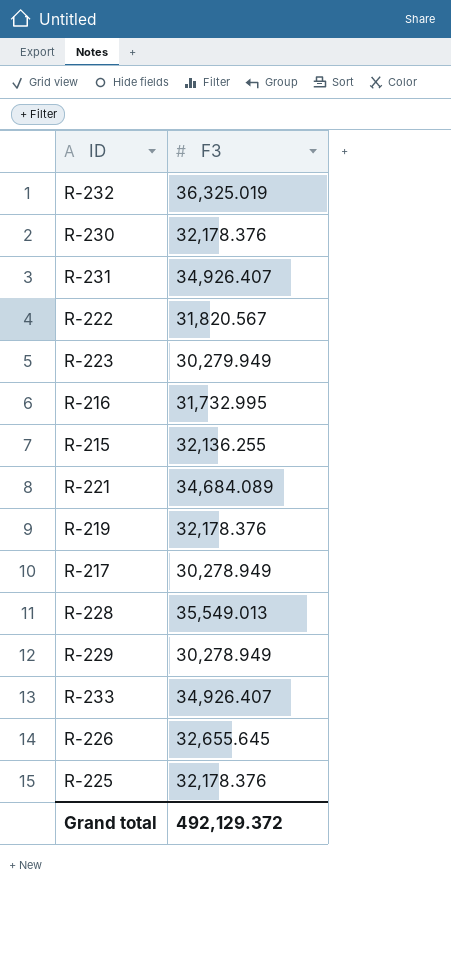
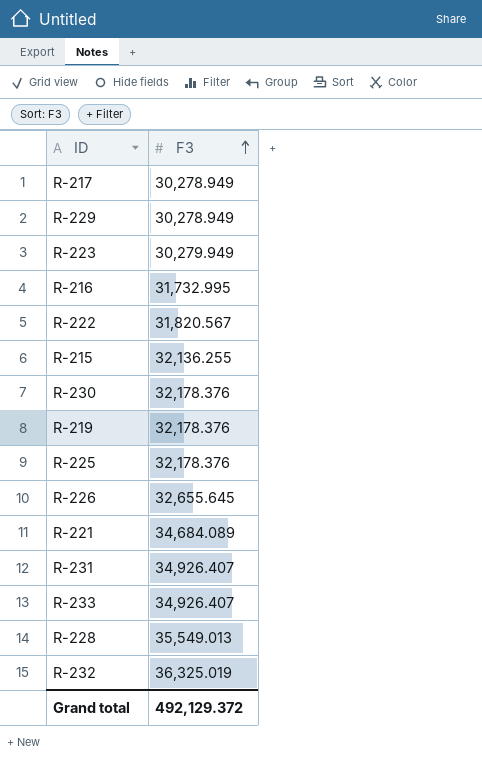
row order: none -> F3 ascending

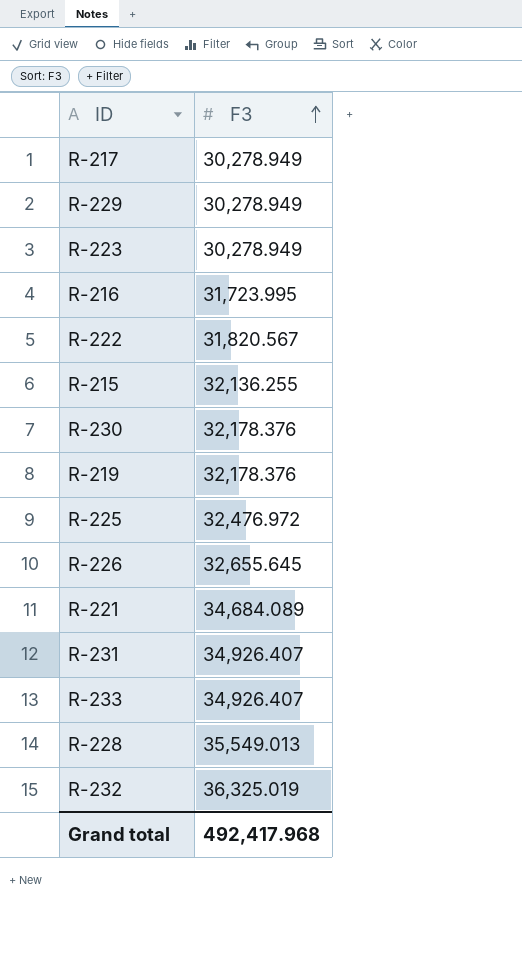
R-223 | F3: 30,279.949 -> 30,278.949
R-216 | F3: 31,732.995 -> 31,723.995
R-225 | F3: 32,178.376 -> 32,476.972
Grand total | F3: 492,129.372 -> 492,417.968

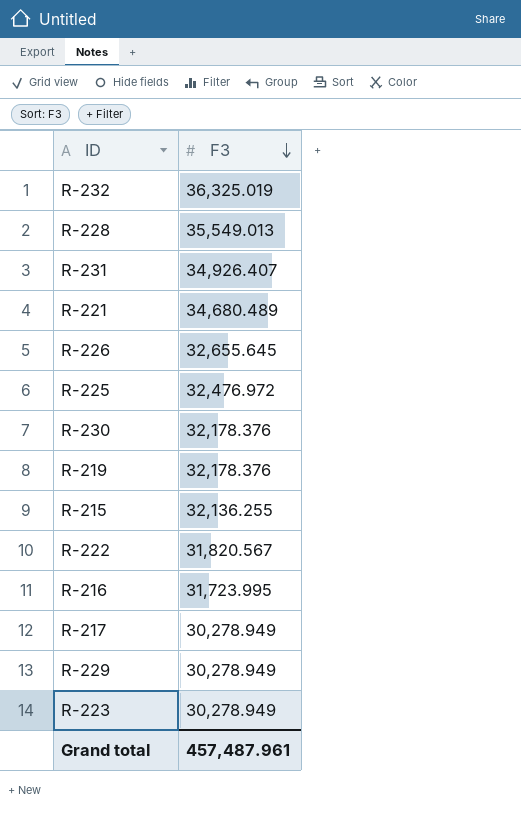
row order: F3 ascending -> F3 descending
row R-233: 34,926.407 -> none
R-221 | F3: 34,684.089 -> 34,680.489
Grand total | F3: 492,417.968 -> 457,487.961

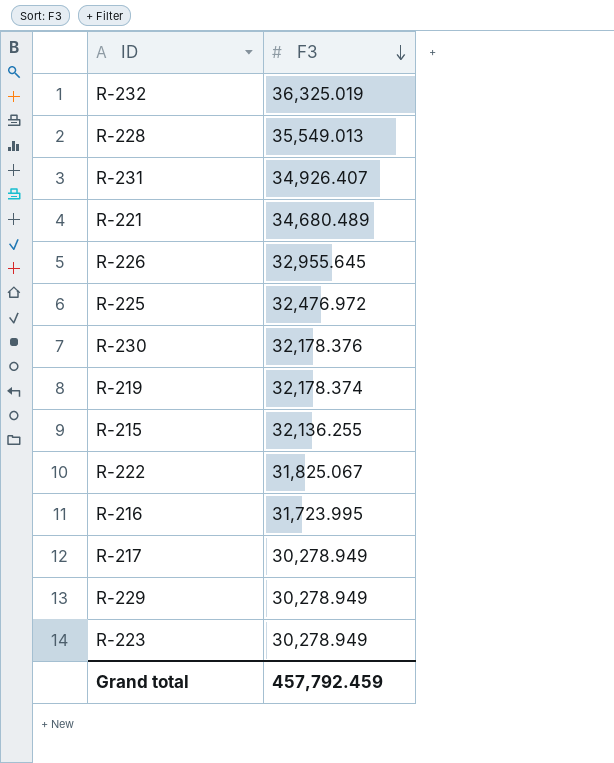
R-226 | F3: 32,655.645 -> 32,955.645
R-219 | F3: 32,178.376 -> 32,178.374
R-222 | F3: 31,820.567 -> 31,825.067
Grand total | F3: 457,487.961 -> 457,792.459

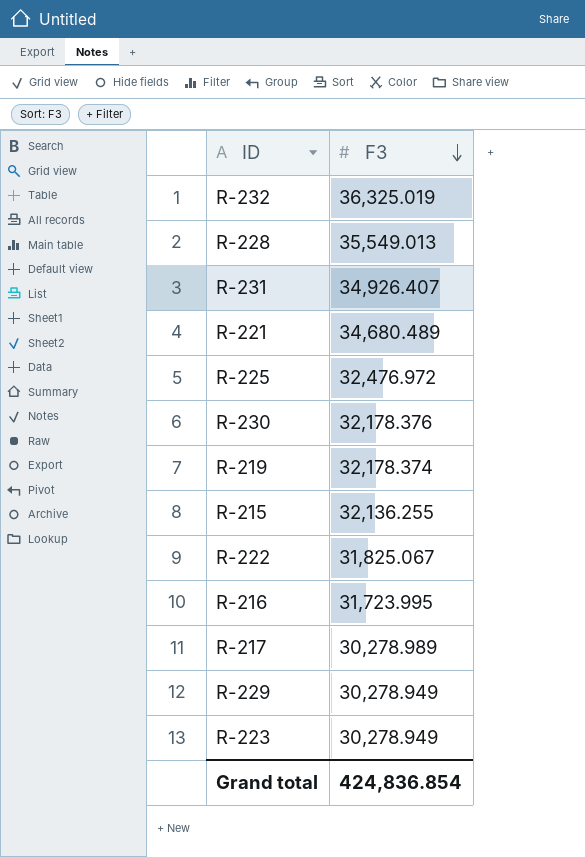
row R-226: 32,955.645 -> none
R-217 | F3: 30,278.949 -> 30,278.989
Grand total | F3: 457,792.459 -> 424,836.854

